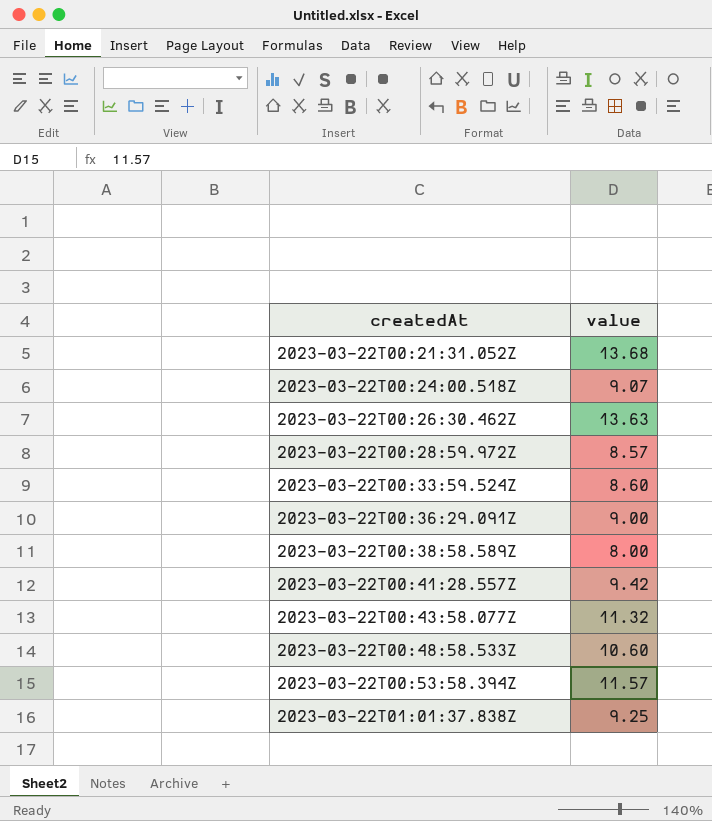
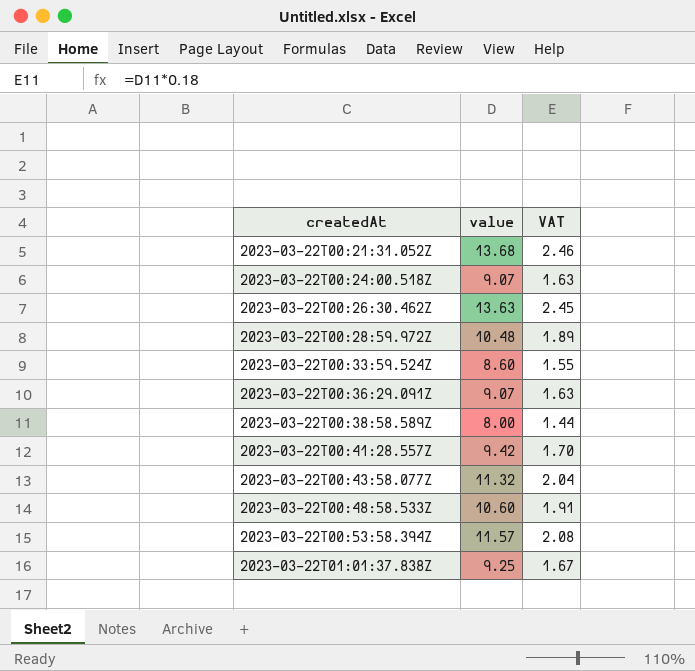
column VAT | formula: none -> [value] * 0.18
2023-03-22T00:28:59.972Z | value: 8.57 -> 10.48
2023-03-22T00:36:29.091Z | value: 9.00 -> 9.07

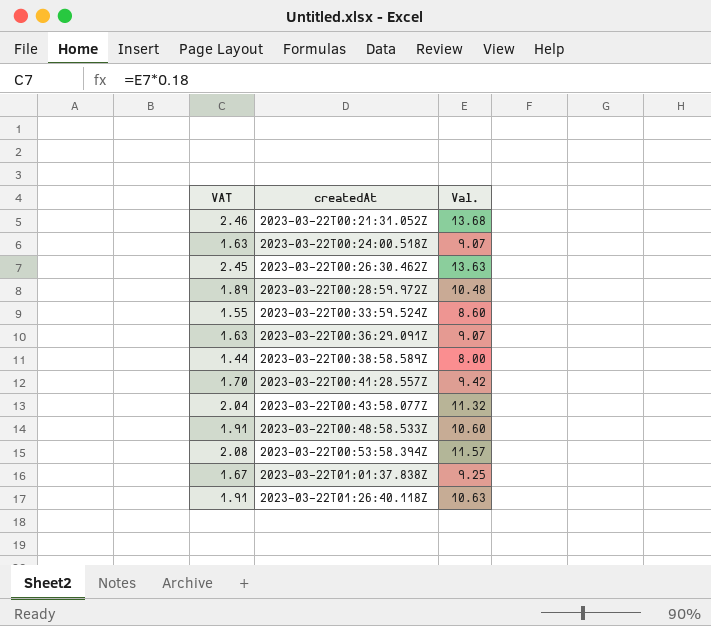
column VAT | position: 3 -> 1
column name: value -> Val.
row 2023-03-22T01:26:40.118Z: none -> 1.91 | 10.63

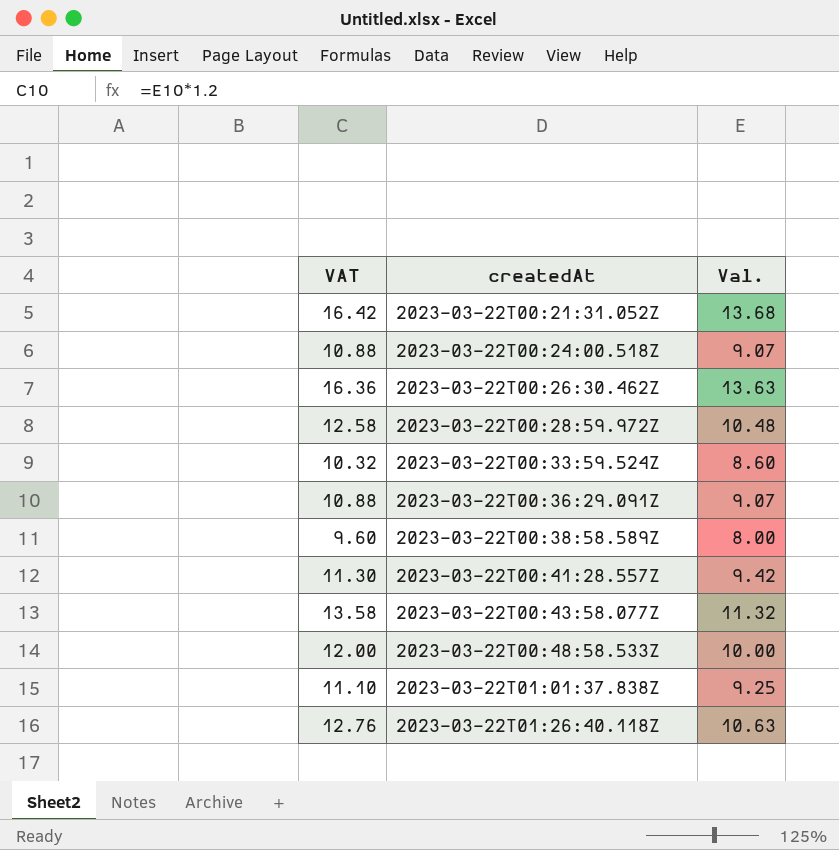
column VAT | formula: [Val.] * 0.18 -> [Val.] * 1.2
row 2023-03-22T00:53:58.394Z: 2.08 | 11.57 -> none
2023-03-22T00:48:58.533Z | Val.: 10.60 -> 10.00

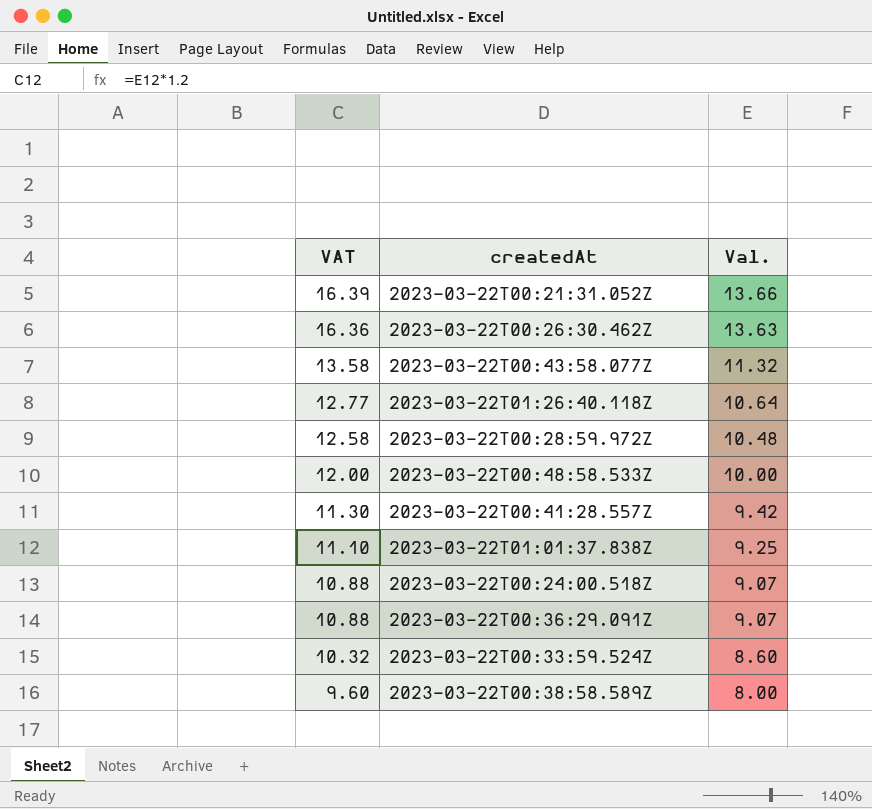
row order: createdAt ascending -> VAT descending
2023-03-22T00:21:31.052Z | VAT: 16.42 -> 16.39
2023-03-22T00:21:31.052Z | Val.: 13.68 -> 13.66
2023-03-22T01:26:40.118Z | VAT: 12.76 -> 12.77
2023-03-22T01:26:40.118Z | Val.: 10.63 -> 10.64

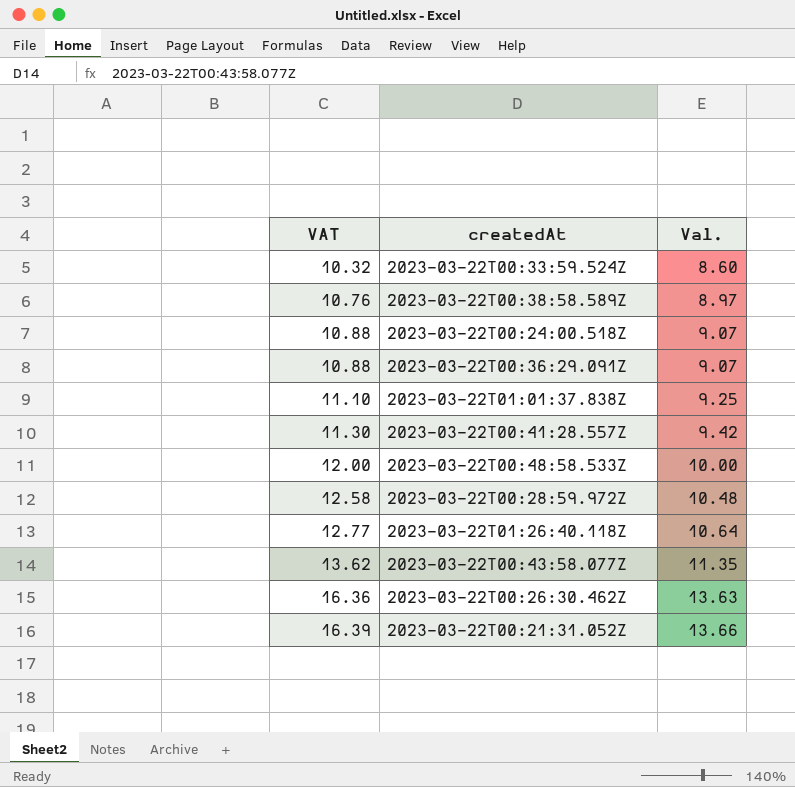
row order: VAT descending -> VAT ascending
2023-03-22T00:38:58.589Z | VAT: 9.60 -> 10.76
2023-03-22T00:38:58.589Z | Val.: 8.00 -> 8.97
2023-03-22T00:43:58.077Z | VAT: 13.58 -> 13.62
2023-03-22T00:43:58.077Z | Val.: 11.32 -> 11.35

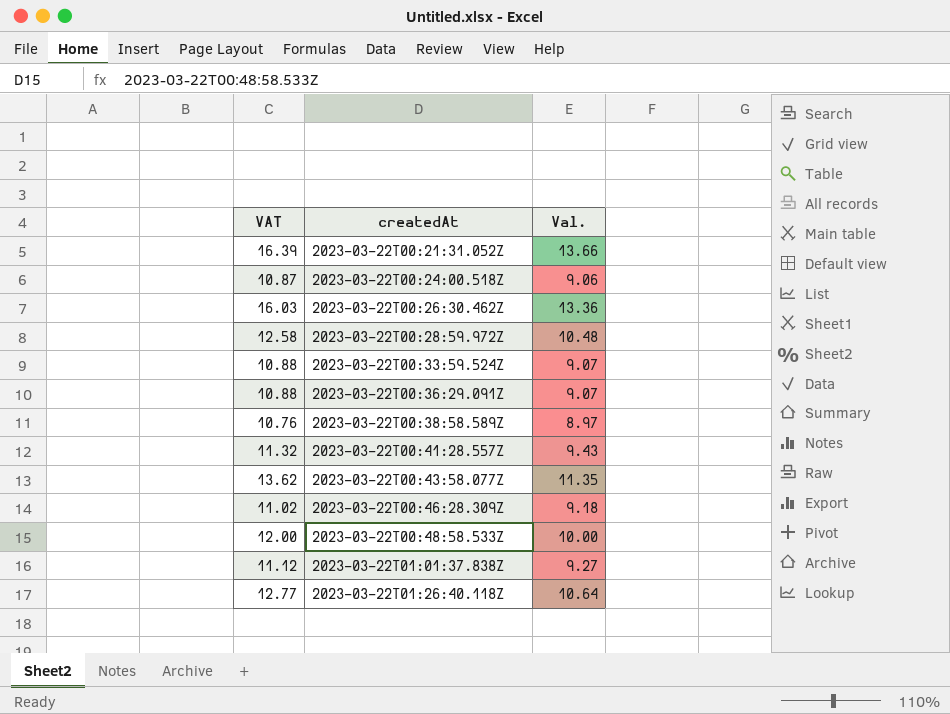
row order: VAT ascending -> createdAt ascending
2023-03-22T00:24:00.518Z | VAT: 10.88 -> 10.87
2023-03-22T00:24:00.518Z | Val.: 9.07 -> 9.06
2023-03-22T00:26:30.462Z | VAT: 16.36 -> 16.03
2023-03-22T00:26:30.462Z | Val.: 13.63 -> 13.36
2023-03-22T00:33:59.524Z | VAT: 10.32 -> 10.88
2023-03-22T00:33:59.524Z | Val.: 8.60 -> 9.07
2023-03-22T00:41:28.557Z | VAT: 11.30 -> 11.32
2023-03-22T00:41:28.557Z | Val.: 9.42 -> 9.43
row 2023-03-22T00:46:28.309Z: none -> 11.02 | 9.18
2023-03-22T01:01:37.838Z | VAT: 11.10 -> 11.12
2023-03-22T01:01:37.838Z | Val.: 9.25 -> 9.27

